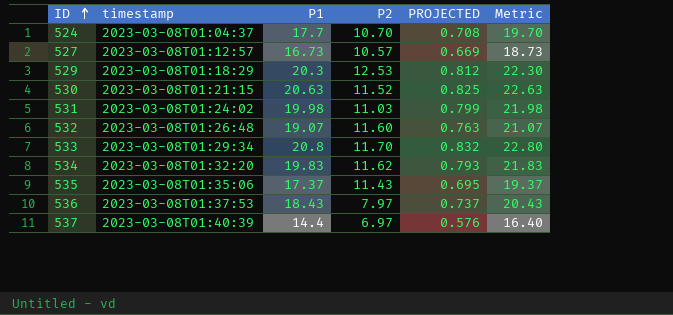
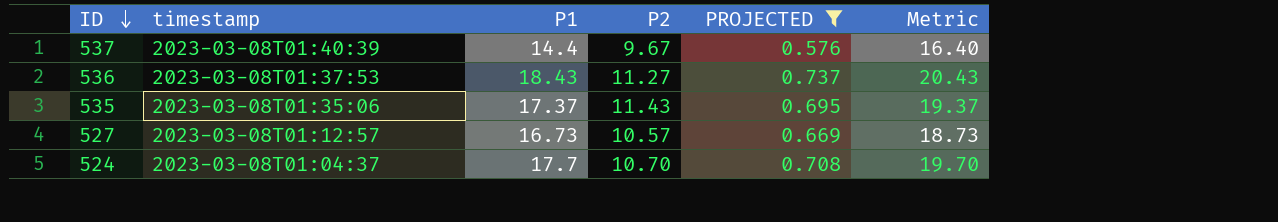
filter: none -> PROJECTED <= 0.737
row order: ID ascending -> ID descending
537 | P2: 6.97 -> 9.67
536 | P2: 7.97 -> 11.27

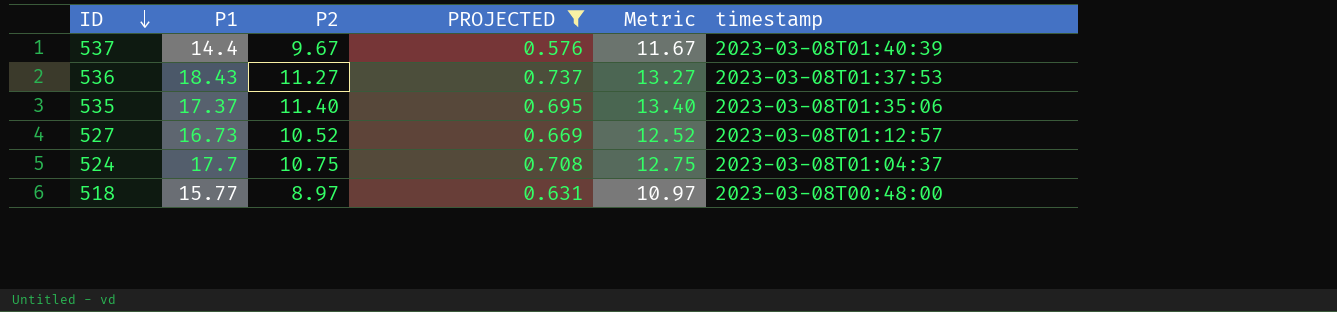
column Metric | formula: [P1] + 2 -> [P2] + 2
column timestamp | position: 2 -> 6
535 | P2: 11.43 -> 11.40
527 | P2: 10.57 -> 10.52
524 | P2: 10.70 -> 10.75
row 518: none -> 15.77 | 8.97 | 0.631 | 10.97 | 2023-03-08T00:48:00

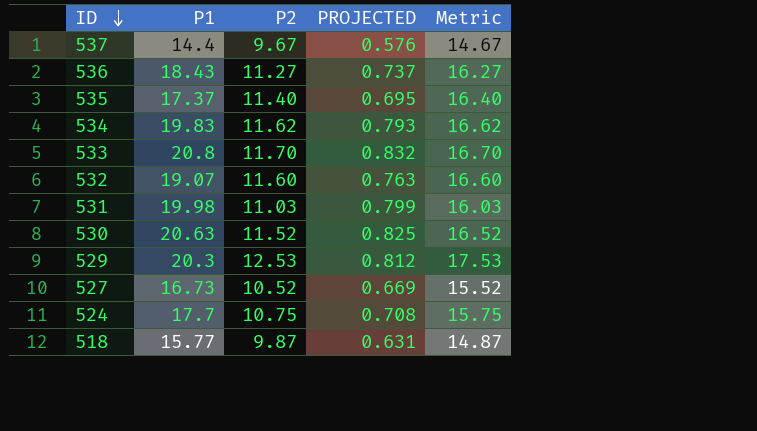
filter: PROJECTED <= 0.737 -> none
column timestamp | position: 6 -> none
column Metric | formula: [P2] + 2 -> [P2] + 5
518 | P2: 8.97 -> 9.87

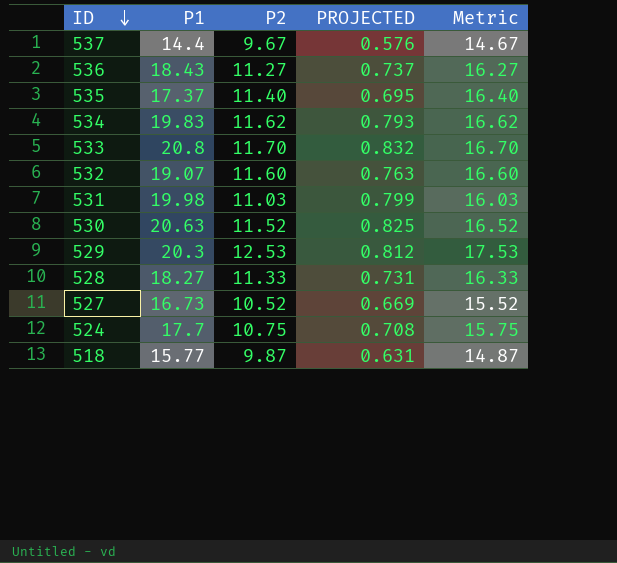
row 528: none -> 18.27 | 11.33 | 0.731 | 16.33

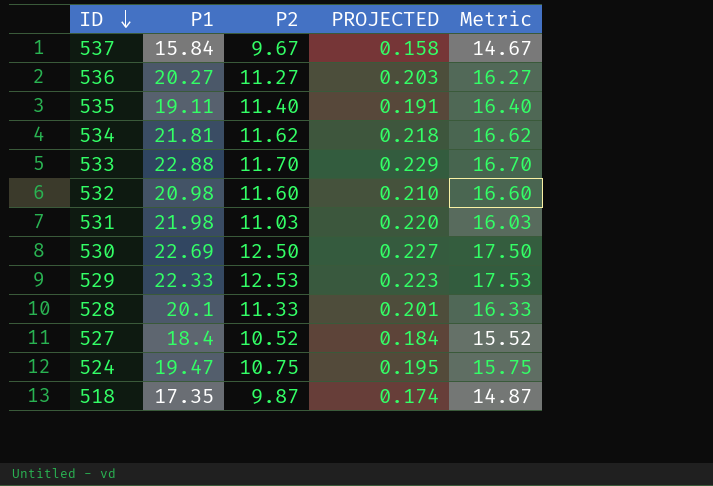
column PROJECTED | formula: [P1] * 0.04 -> [P1] * 0.01
537 | P1: 14.4 -> 15.84
536 | P1: 18.43 -> 20.27
535 | P1: 17.37 -> 19.11
534 | P1: 19.83 -> 21.81
533 | P1: 20.8 -> 22.88
532 | P1: 19.07 -> 20.98
531 | P1: 19.98 -> 21.98
530 | P1: 20.63 -> 22.69
530 | P2: 11.52 -> 12.50
530 | Metric: 16.52 -> 17.50
529 | P1: 20.3 -> 22.33
528 | P1: 18.27 -> 20.1
527 | P1: 16.73 -> 18.4
524 | P1: 17.7 -> 19.47
518 | P1: 15.77 -> 17.35

